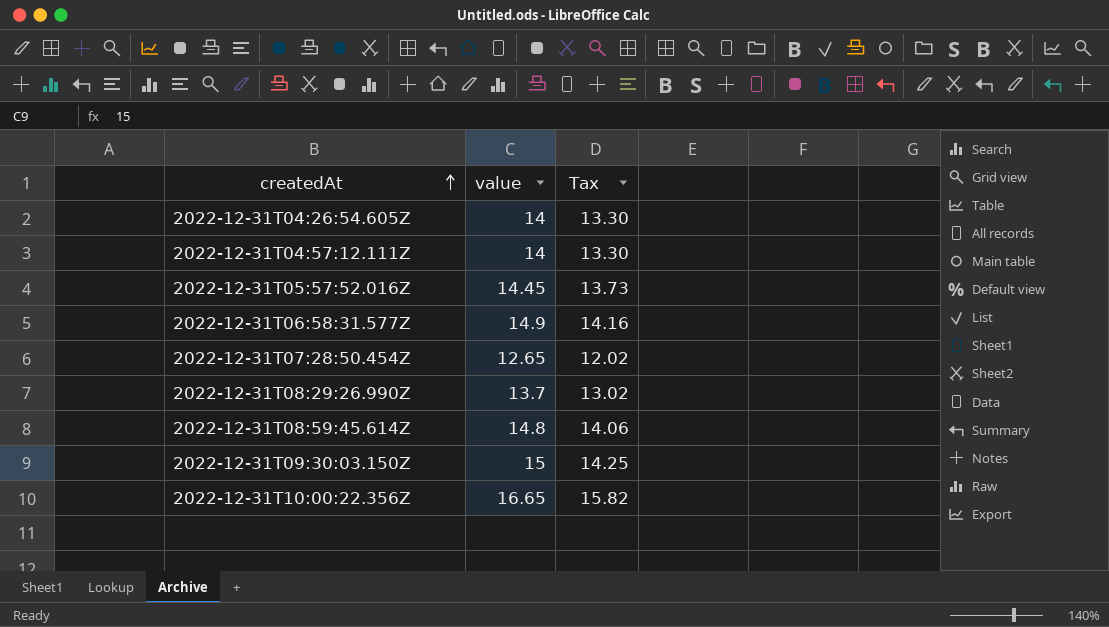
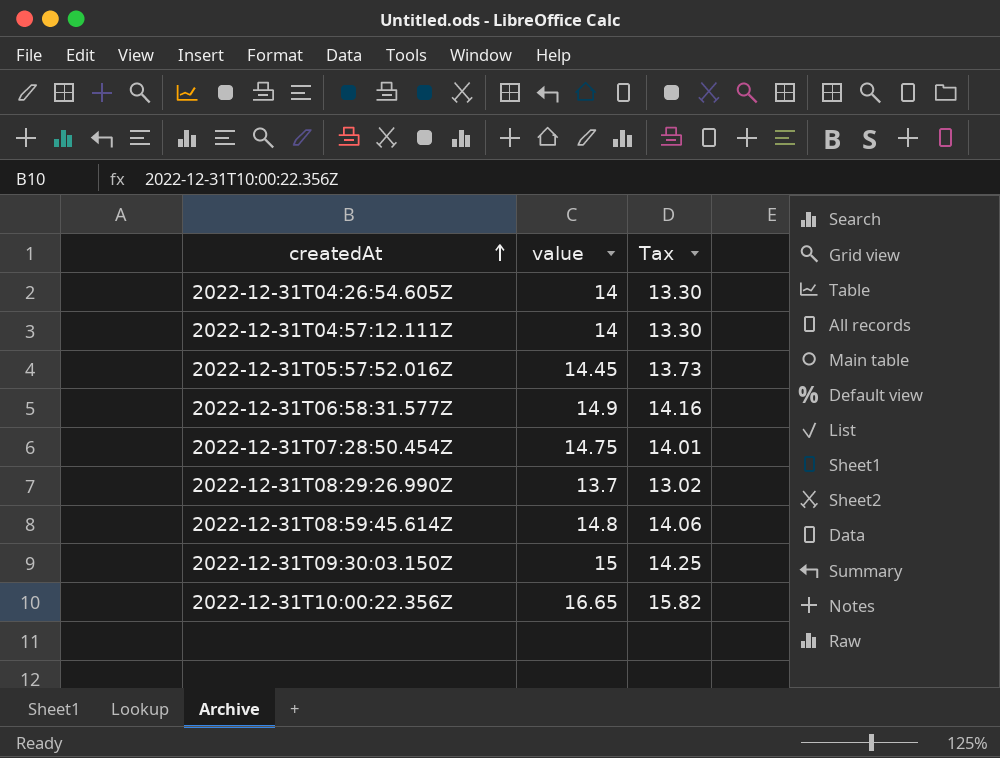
2022-12-31T07:28:50.454Z | value: 12.65 -> 14.75
2022-12-31T07:28:50.454Z | Tax: 12.02 -> 14.01

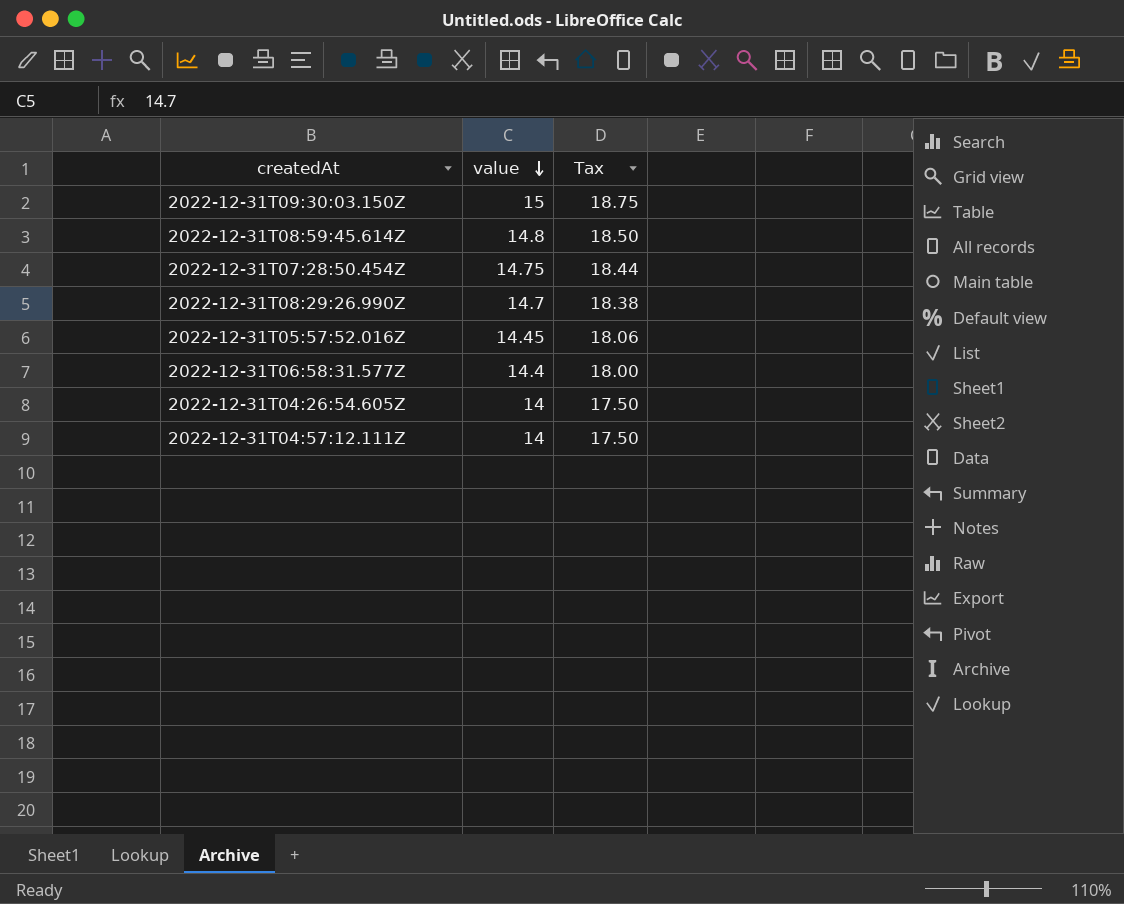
row order: createdAt ascending -> value descending
column Tax | formula: [value] * 0.95 -> [value] * 1.25
row 2022-12-31T10:00:22.356Z: 16.65 | 15.82 -> none
2022-12-31T08:29:26.990Z | value: 13.7 -> 14.7
2022-12-31T06:58:31.577Z | value: 14.9 -> 14.4

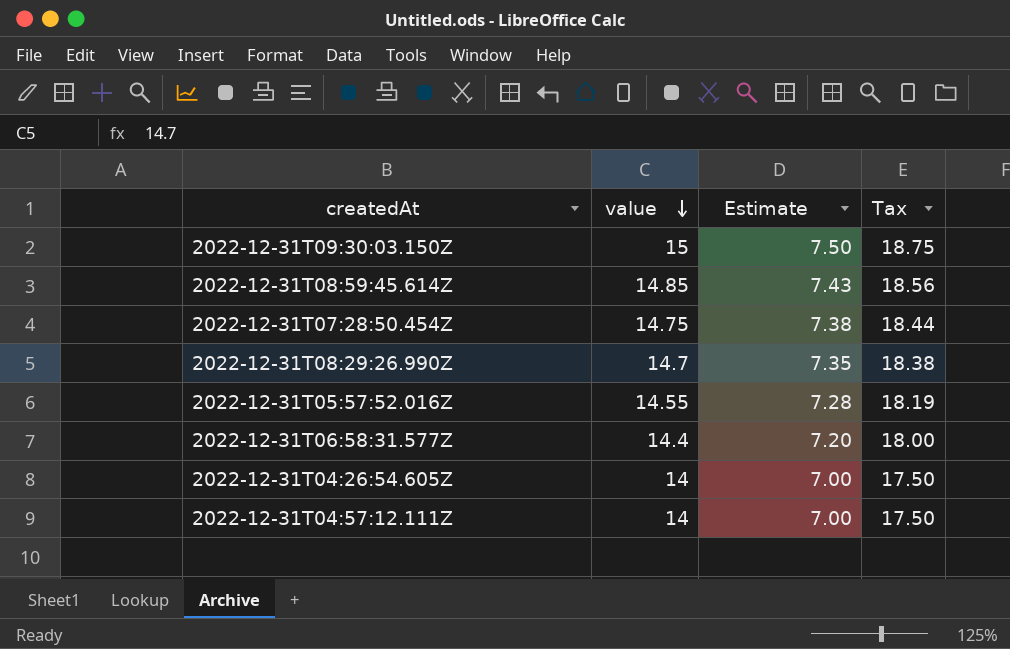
column Estimate | formula: none -> [value] * 0.5
2022-12-31T08:59:45.614Z | value: 14.8 -> 14.85
2022-12-31T08:59:45.614Z | Tax: 18.50 -> 18.56
2022-12-31T05:57:52.016Z | value: 14.45 -> 14.55
2022-12-31T05:57:52.016Z | Tax: 18.06 -> 18.19

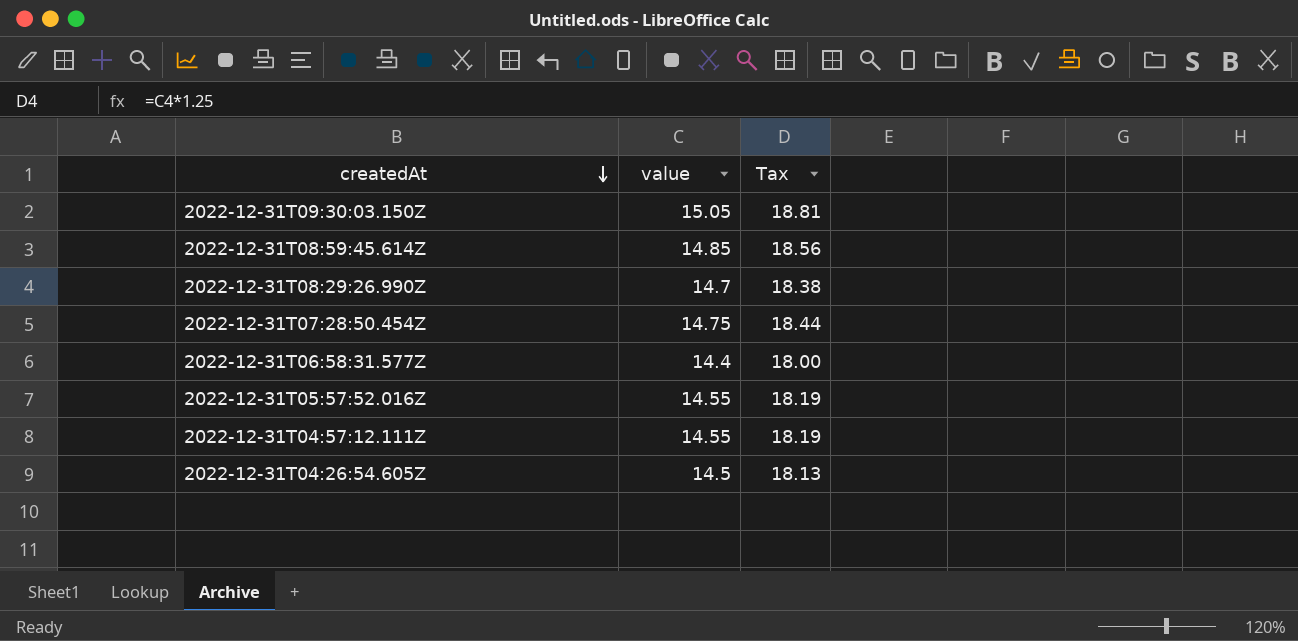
row order: value descending -> createdAt descending
column Estimate | formula: [value] * 0.5 -> none
2022-12-31T09:30:03.150Z | value: 15 -> 15.05
2022-12-31T09:30:03.150Z | Tax: 18.75 -> 18.81
2022-12-31T04:57:12.111Z | value: 14 -> 14.55
2022-12-31T04:57:12.111Z | Tax: 17.50 -> 18.19
2022-12-31T04:26:54.605Z | value: 14 -> 14.5
2022-12-31T04:26:54.605Z | Tax: 17.50 -> 18.13

